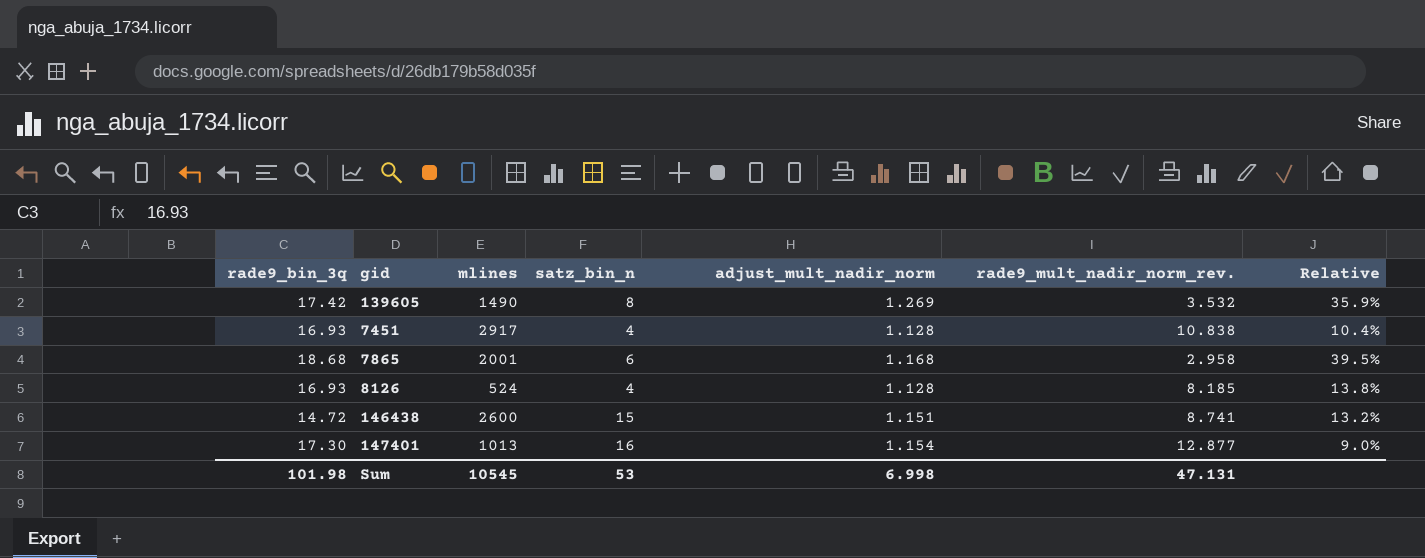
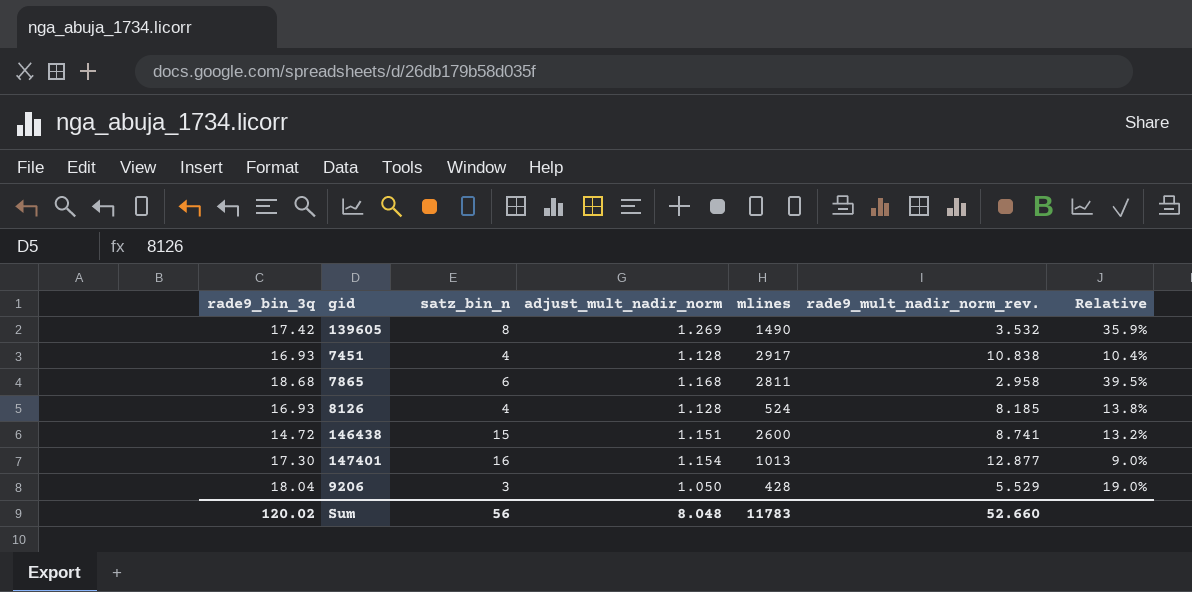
column mlines | position: 3 -> 5
7865 | mlines: 2001 -> 2811
row 9206: none -> 18.04 | 3 | 1.050 | 428 | 5.529 | 19.0%
Sum | rade9_bin_3q: 101.98 -> 120.02
Sum | satz_bin_n: 53 -> 56
Sum | adjust_mult_nadir_norm: 6.998 -> 8.048
Sum | mlines: 10545 -> 11783
Sum | rade9_mult_nadir_norm_rev.: 47.131 -> 52.660

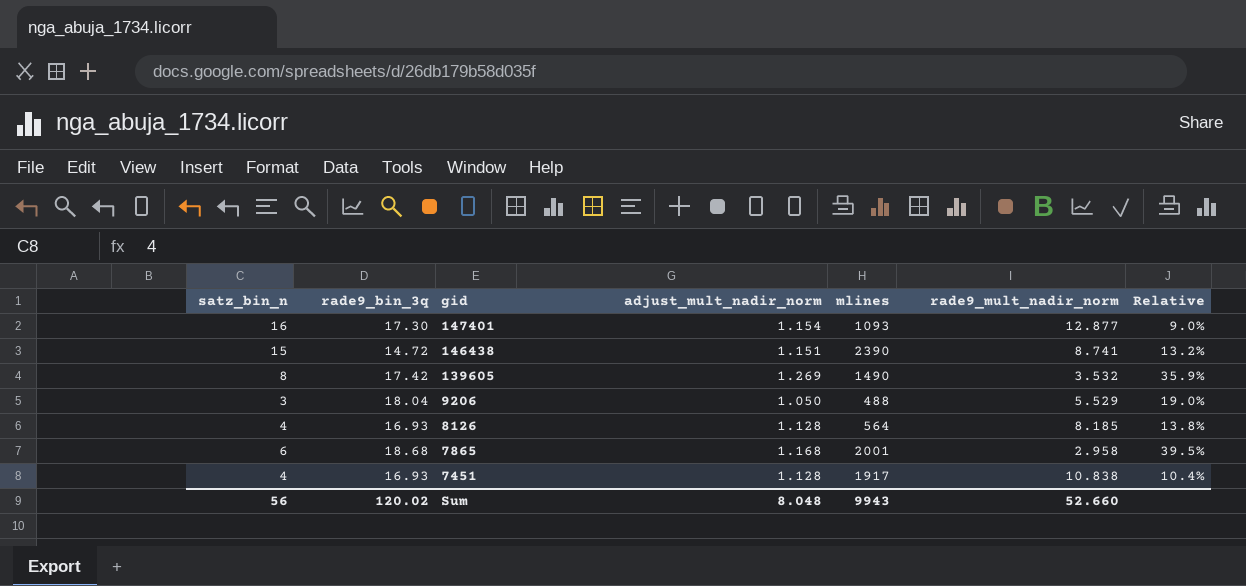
row order: none -> gid descending
column satz_bin_n | position: 3 -> 1
column name: rade9_mult_nadir_norm_rev. -> rade9_mult_nadir_norm
147401 | mlines: 1013 -> 1093
146438 | mlines: 2600 -> 2390
9206 | mlines: 428 -> 488
8126 | mlines: 524 -> 564
7865 | mlines: 2811 -> 2001
7451 | mlines: 2917 -> 1917
Sum | mlines: 11783 -> 9943

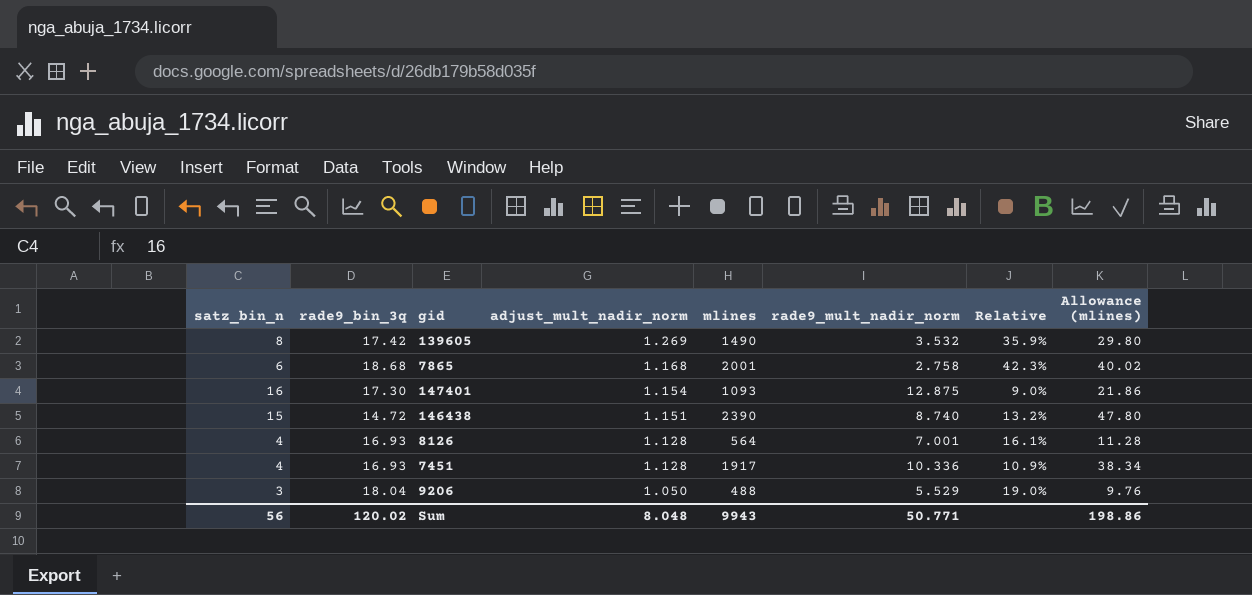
row order: gid descending -> adjust_mult_nadir_norm descending
column Allowance (mlines) | formula: none -> [mlines] * 0.02
7865 | rade9_mult_nadir_norm: 2.958 -> 2.758
7865 | Relative: 39.5% -> 42.3%
147401 | rade9_mult_nadir_norm: 12.877 -> 12.875
146438 | rade9_mult_nadir_norm: 8.741 -> 8.740
8126 | rade9_mult_nadir_norm: 8.185 -> 7.001
8126 | Relative: 13.8% -> 16.1%
7451 | rade9_mult_nadir_norm: 10.838 -> 10.336
7451 | Relative: 10.4% -> 10.9%
Sum | rade9_mult_nadir_norm: 52.660 -> 50.771

